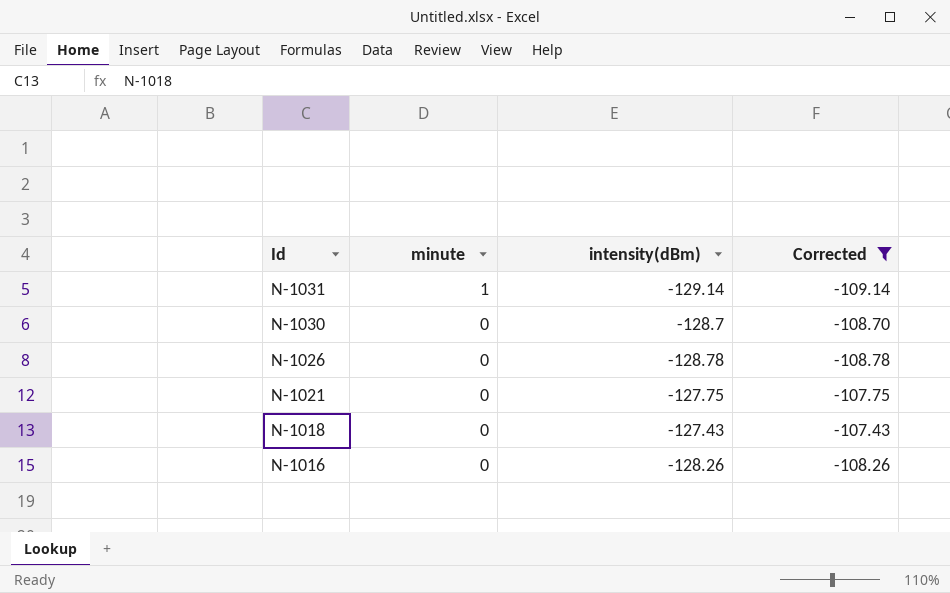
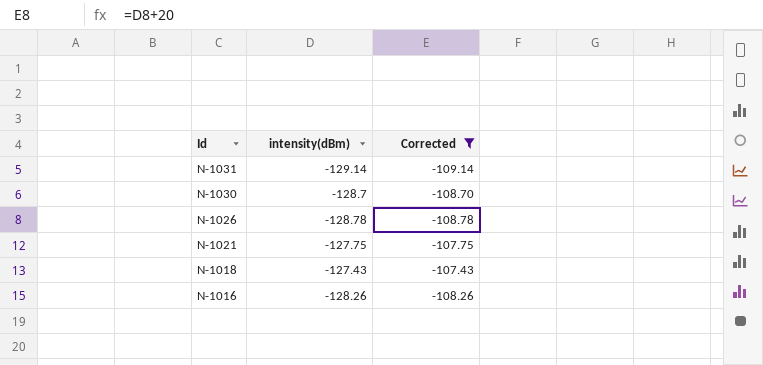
column minute | position: 2 -> none

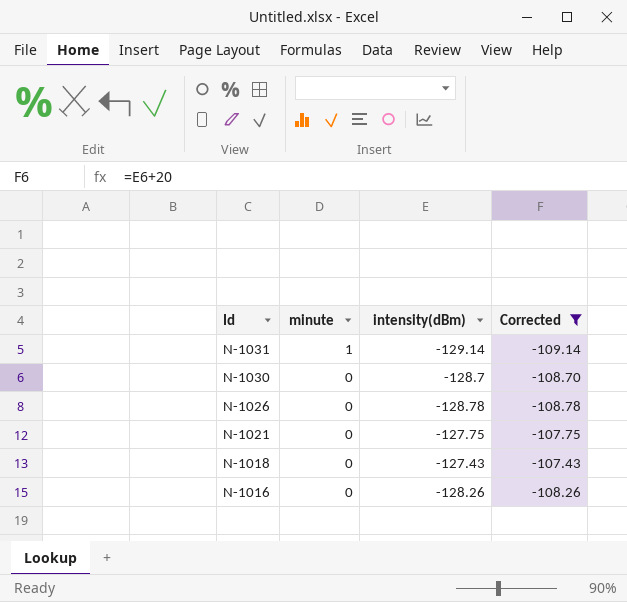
column minute | position: none -> 2

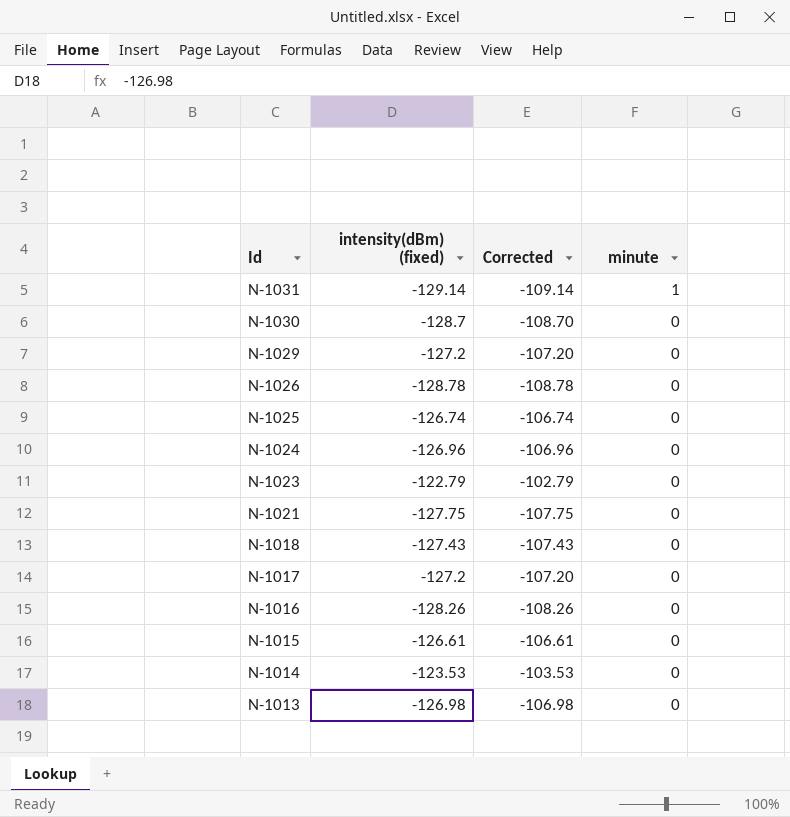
filter: Corrected <= -107.43 -> none
column name: intensity(dBm) -> intensity(dBm) (fixed)
column minute | position: 2 -> 4

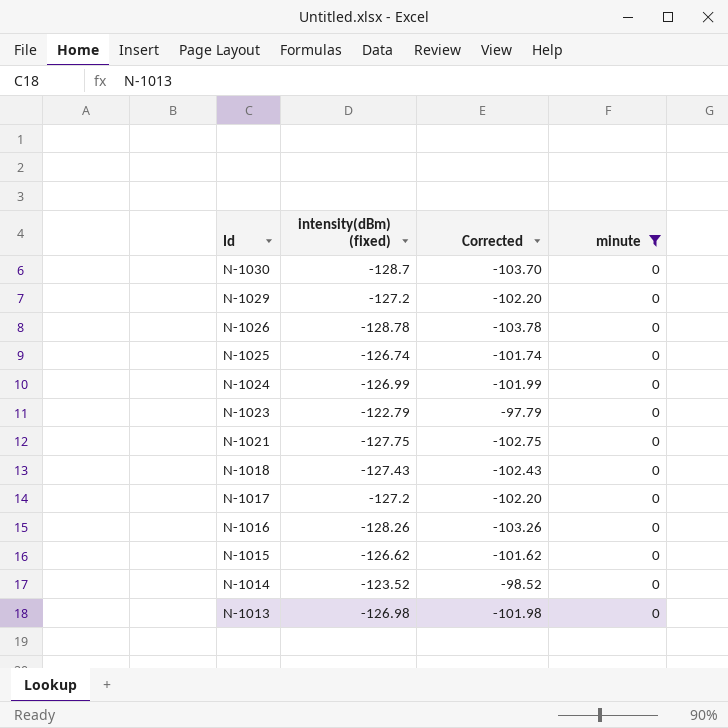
filter: none -> minute = 0
column Corrected | formula: [intensity(dBm) (fixed)] + 20 -> [intensity(dBm) (fixed)] + 25
N-1024 | intensity(dBm) (fixed): -126.96 -> -126.99
N-1015 | intensity(dBm) (fixed): -126.61 -> -126.62
N-1014 | intensity(dBm) (fixed): -123.53 -> -123.52

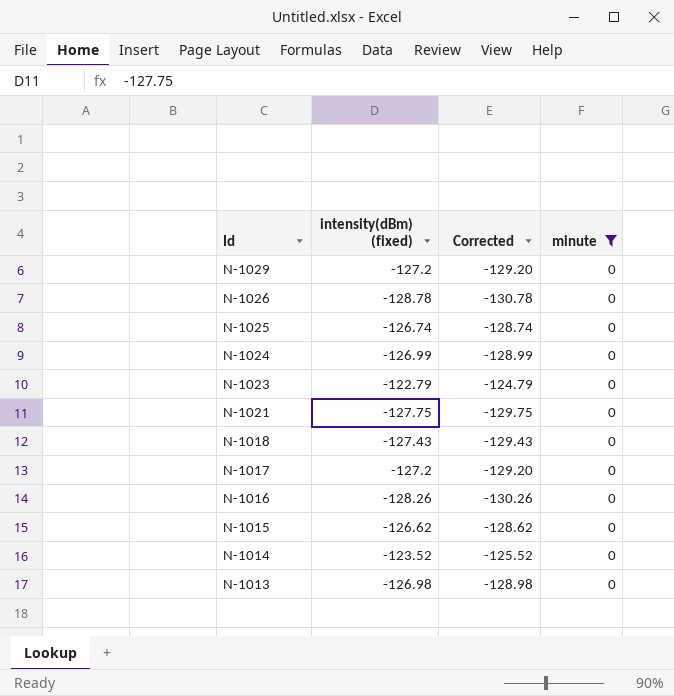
column Corrected | formula: [intensity(dBm) (fixed)] + 25 -> [intensity(dBm) (fixed)] - 2
row N-1030: -128.7 | -103.70 | 0 -> none

